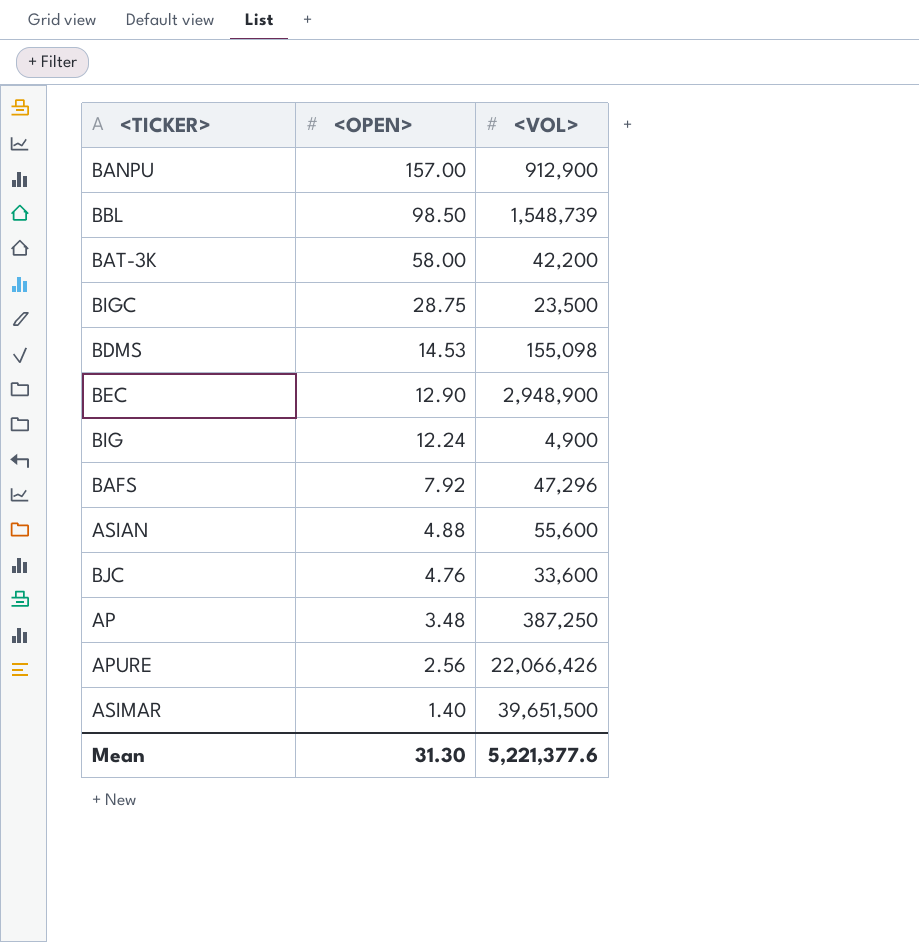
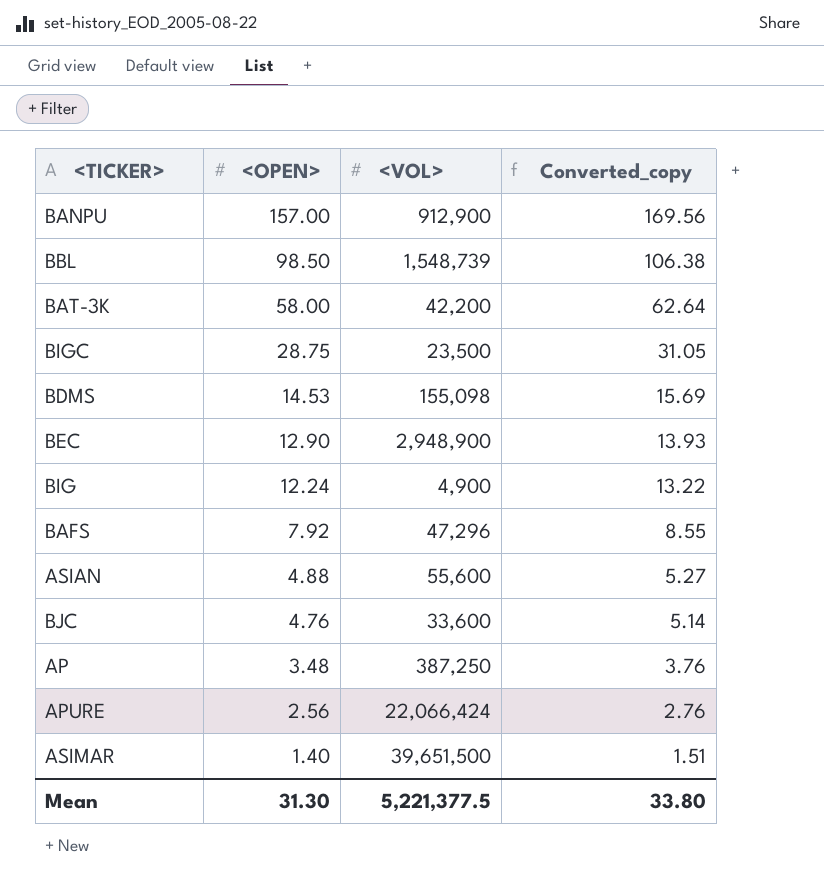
column Converted_copy | formula: none -> [<OPEN>] * 1.08
APURE | <VOL>: 22,066,426 -> 22,066,424
Mean | <VOL>: 5,221,377.6 -> 5,221,377.5

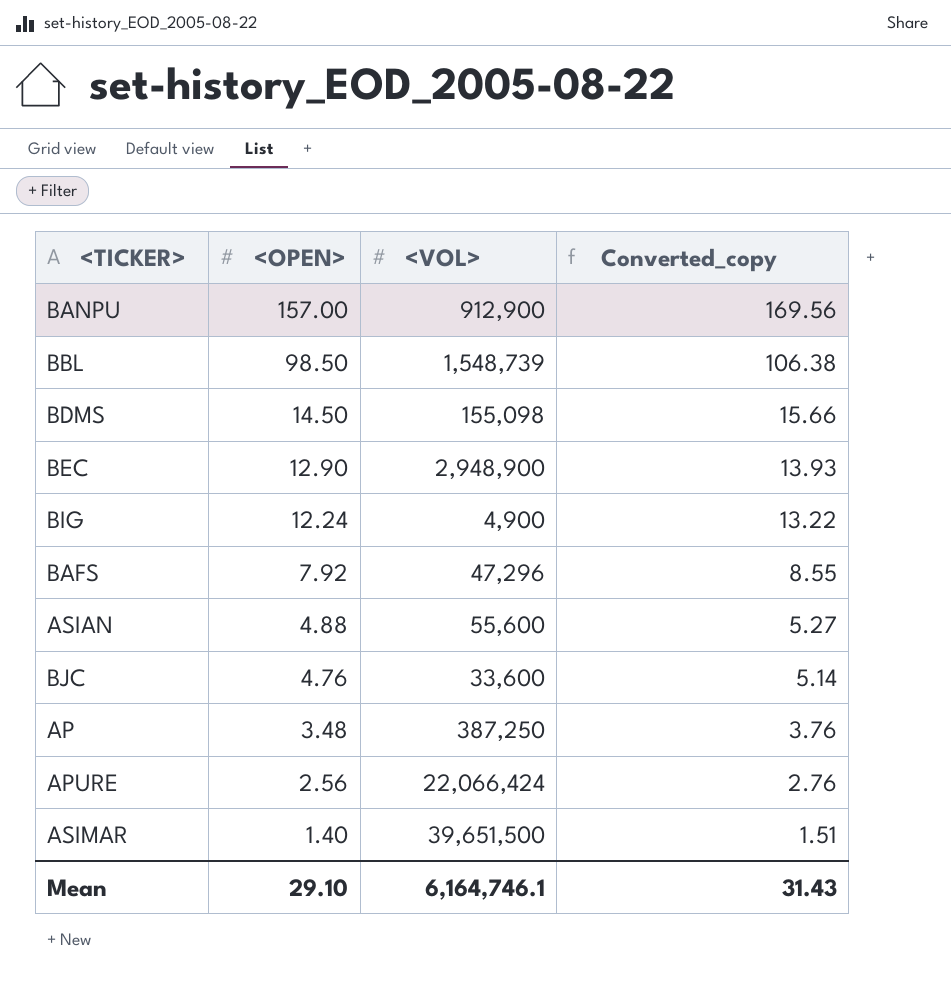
row BAT-3K: 58.00 | 42,200 | 62.64 -> none
row BIGC: 28.75 | 23,500 | 31.05 -> none
BDMS | <OPEN>: 14.53 -> 14.50
BDMS | Converted_copy: 15.69 -> 15.66
Mean | <OPEN>: 31.30 -> 29.10
Mean | <VOL>: 5,221,377.5 -> 6,164,746.1
Mean | Converted_copy: 33.80 -> 31.43

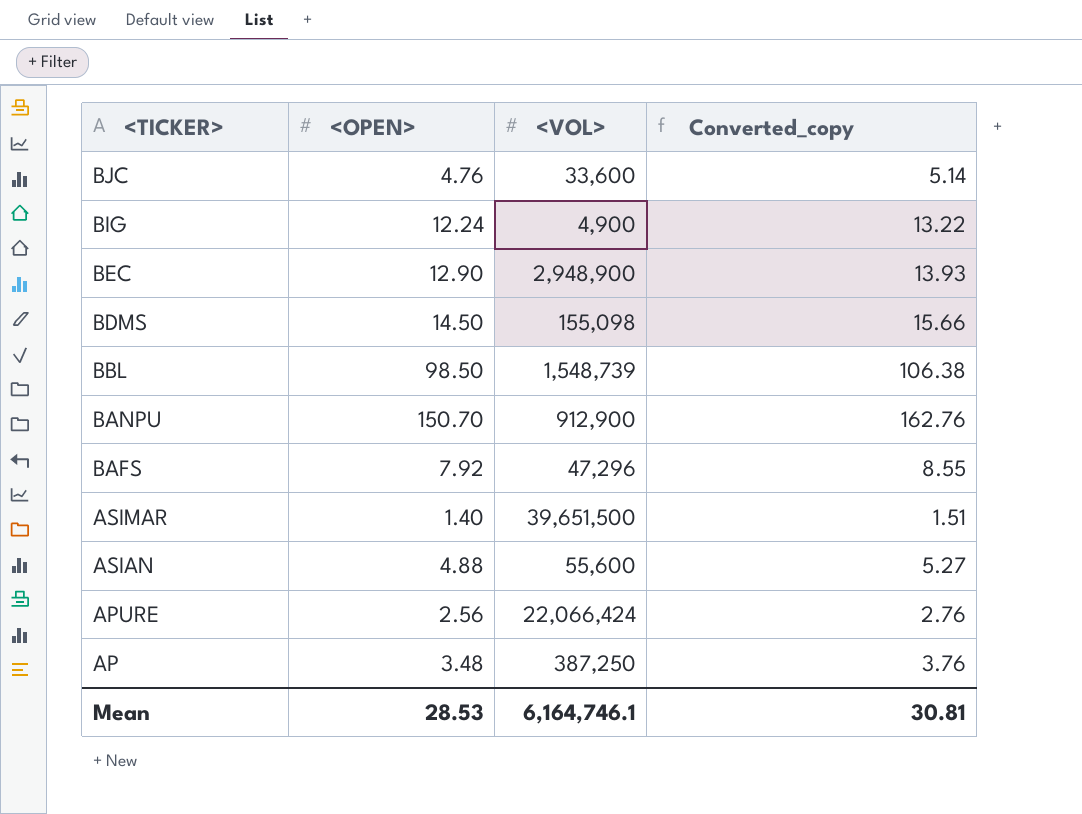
row order: <OPEN> descending -> <TICKER> descending
BANPU | <OPEN>: 157.00 -> 150.70
BANPU | Converted_copy: 169.56 -> 162.76
Mean | <OPEN>: 29.10 -> 28.53
Mean | Converted_copy: 31.43 -> 30.81

